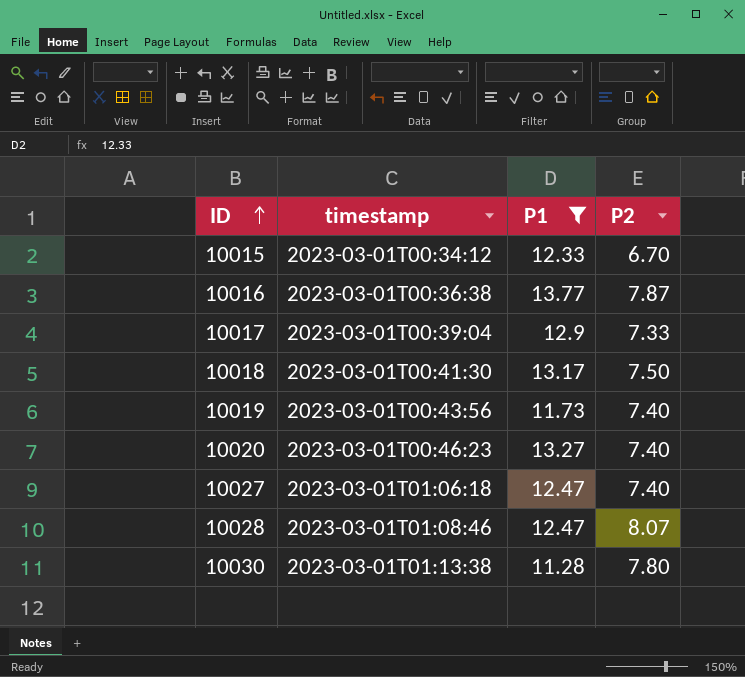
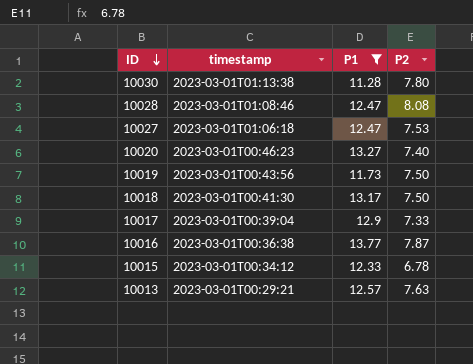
row order: ID ascending -> ID descending
10028 | P2: 8.07 -> 8.08
10027 | P2: 7.40 -> 7.53
10019 | P2: 7.40 -> 7.50
10015 | P2: 6.70 -> 6.78
row 10013: none -> 2023-03-01T00:29:21 | 12.57 | 7.63

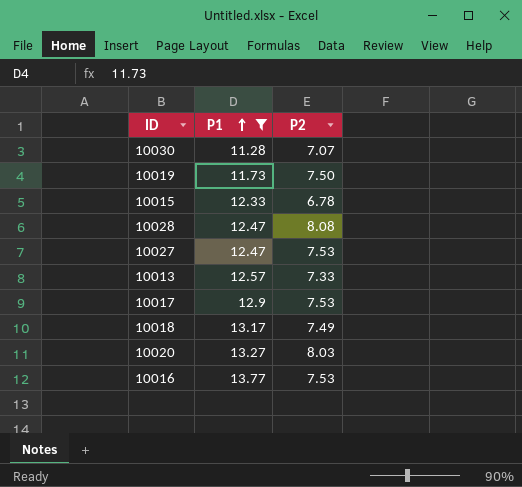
row order: ID descending -> P1 ascending
column timestamp | position: 2 -> none
10030 | P2: 7.80 -> 7.07
10013 | P2: 7.63 -> 7.33
10017 | P2: 7.33 -> 7.53
10018 | P2: 7.50 -> 7.49
10020 | P2: 7.40 -> 8.03
10016 | P2: 7.87 -> 7.53

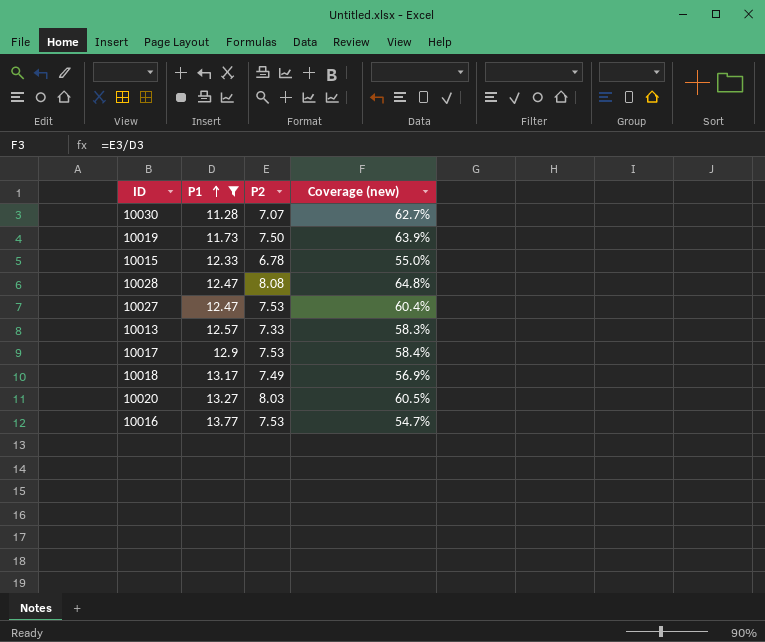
column Coverage (new) | formula: none -> [P2] / [P1]

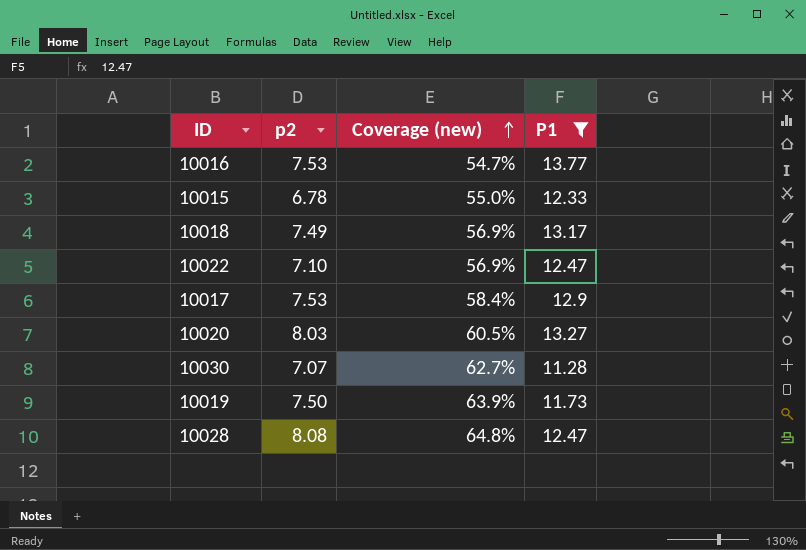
row order: P1 ascending -> Coverage (new) ascending
column name: P2 -> p2
column P1 | position: 2 -> 4
row 10027: 12.47 | 7.53 | 60.4% -> none
row 10013: 12.57 | 7.33 | 58.3% -> none
row 10022: none -> 7.10 | 56.9% | 12.47

